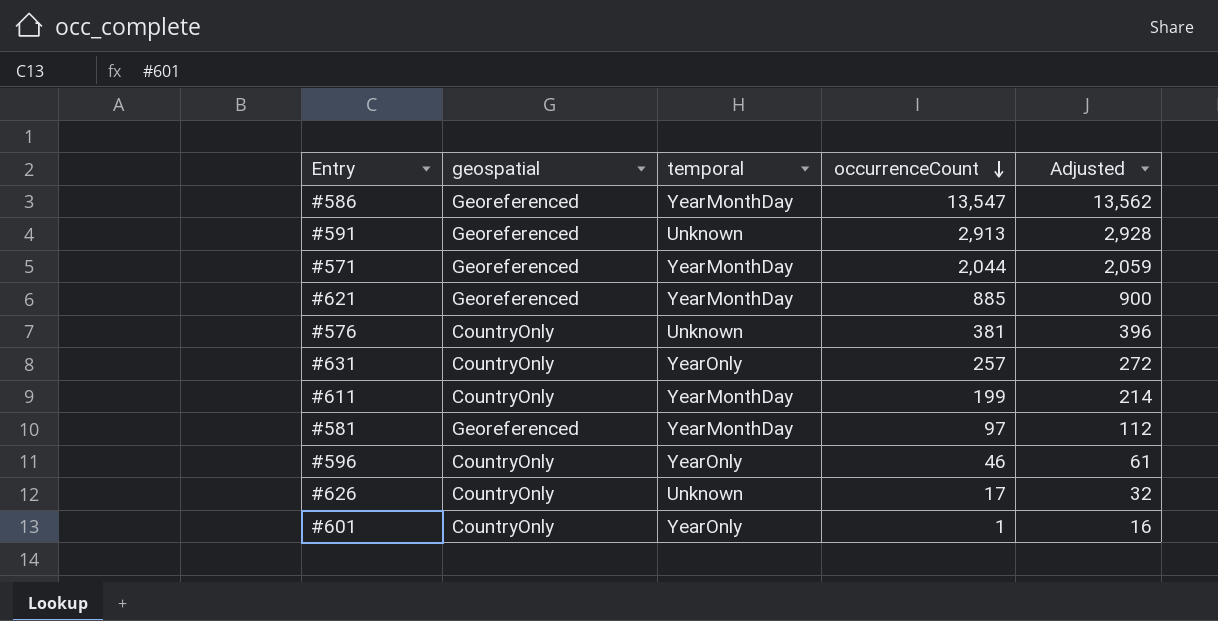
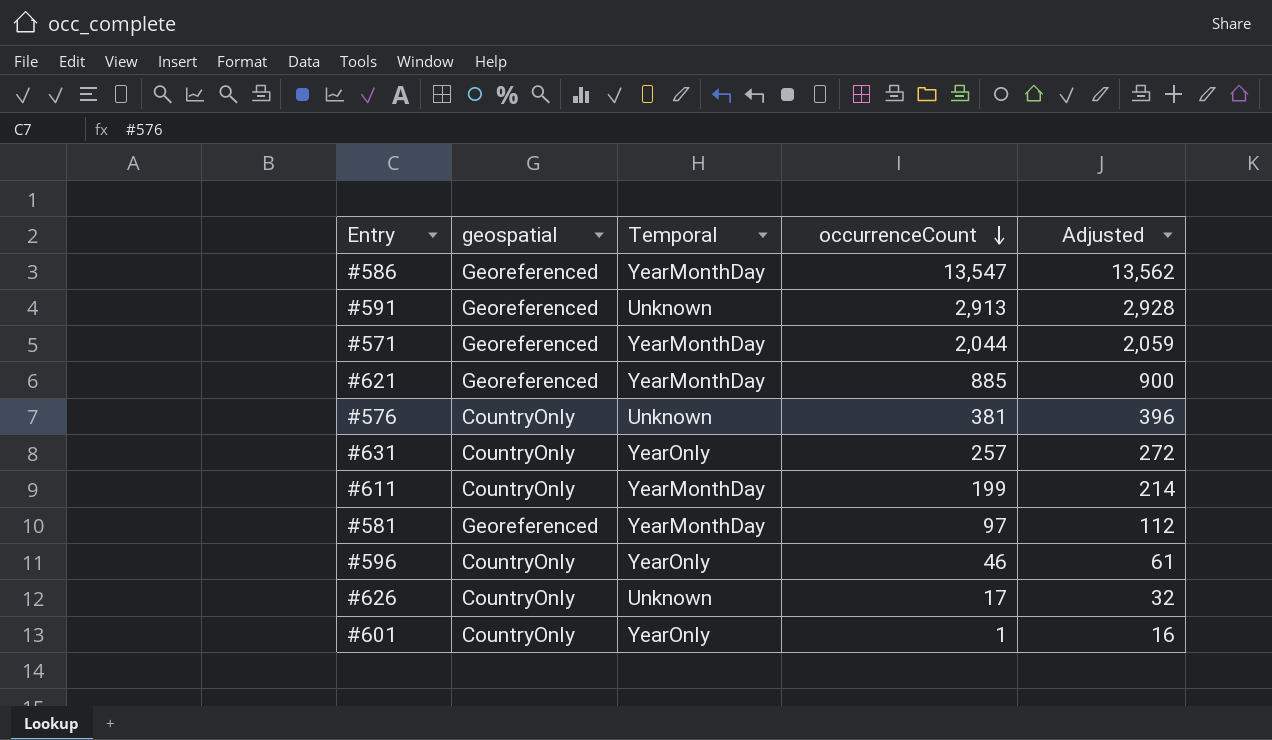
column name: temporal -> Temporal

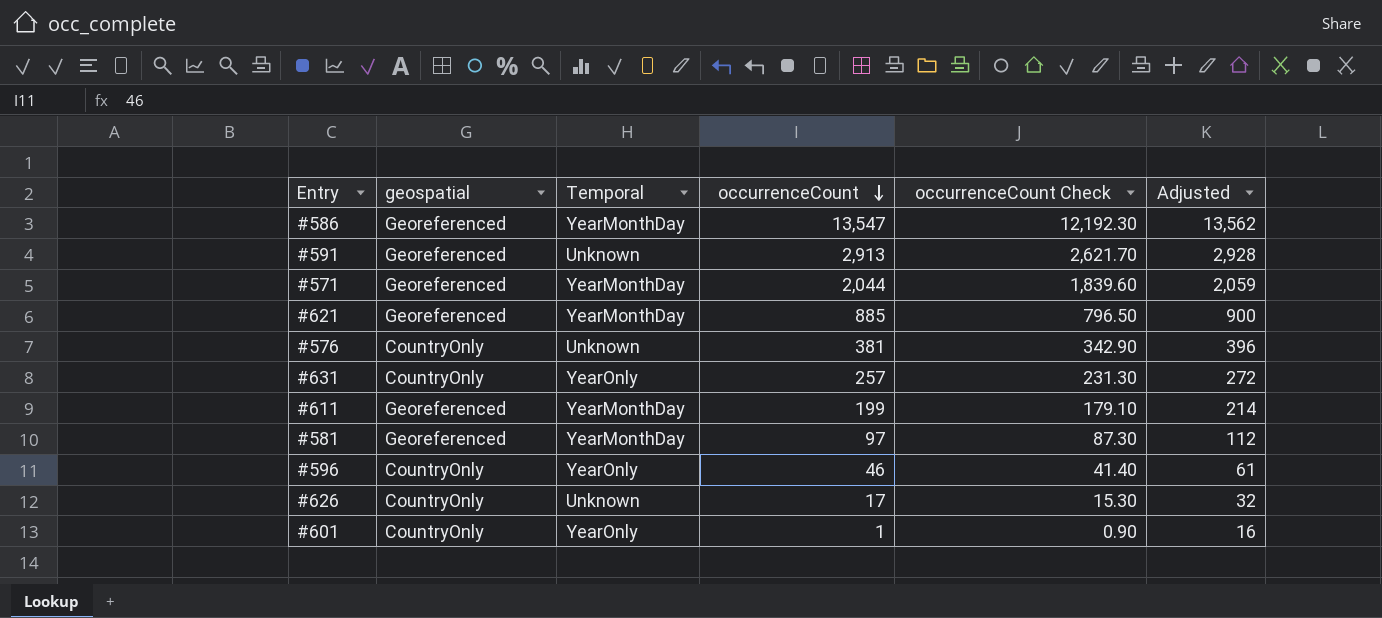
column occurrenceCount Check | formula: none -> [occurrenceCount] * 0.9
#611 | geospatial: CountryOnly -> Georeferenced

